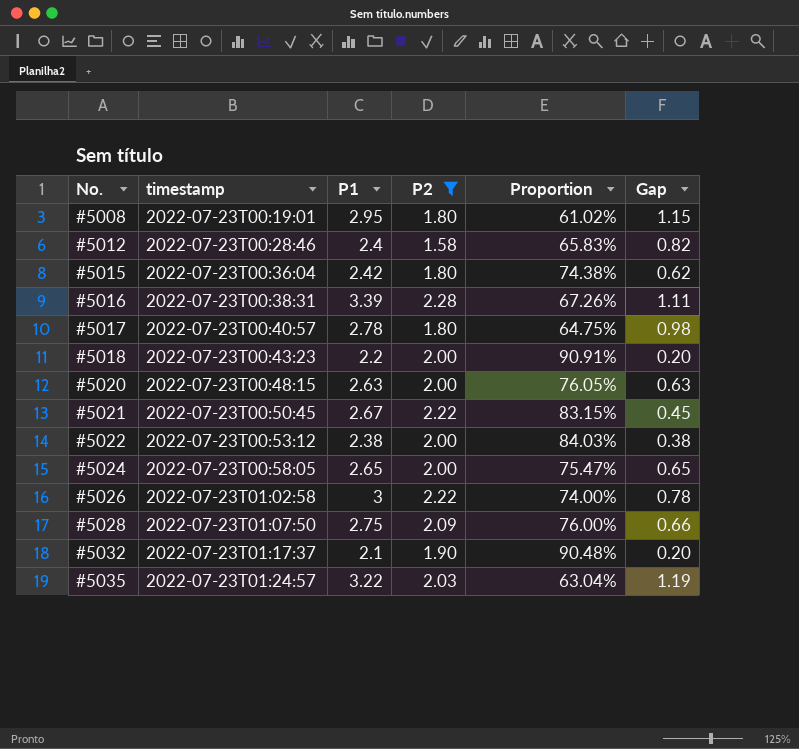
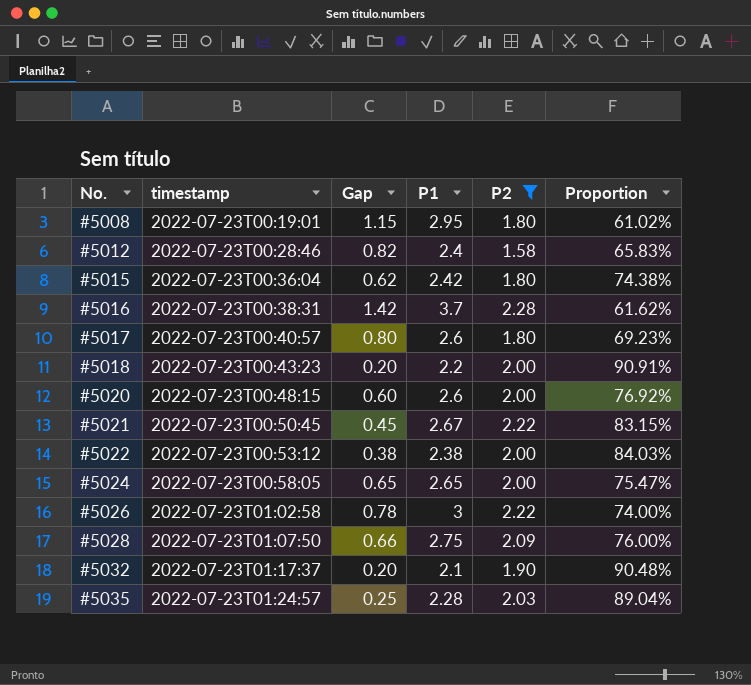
column Gap | position: 6 -> 3
#5016 | Gap: 1.11 -> 1.42
#5016 | P1: 3.39 -> 3.7
#5016 | Proportion: 67.26% -> 61.62%
#5017 | Gap: 0.98 -> 0.80
#5017 | P1: 2.78 -> 2.6
#5017 | Proportion: 64.75% -> 69.23%
#5020 | Gap: 0.63 -> 0.60
#5020 | P1: 2.63 -> 2.6
#5020 | Proportion: 76.05% -> 76.92%
#5035 | Gap: 1.19 -> 0.25
#5035 | P1: 3.22 -> 2.28
#5035 | Proportion: 63.04% -> 89.04%

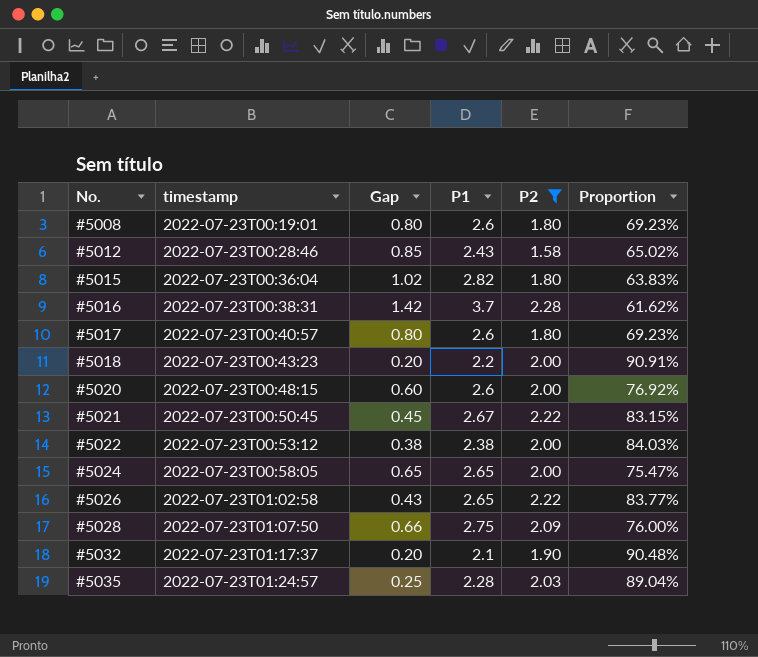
#5008 | Gap: 1.15 -> 0.80
#5008 | P1: 2.95 -> 2.6
#5008 | Proportion: 61.02% -> 69.23%
#5012 | Gap: 0.82 -> 0.85
#5012 | P1: 2.4 -> 2.43
#5012 | Proportion: 65.83% -> 65.02%
#5015 | Gap: 0.62 -> 1.02
#5015 | P1: 2.42 -> 2.82
#5015 | Proportion: 74.38% -> 63.83%
#5026 | Gap: 0.78 -> 0.43
#5026 | P1: 3 -> 2.65
#5026 | Proportion: 74.00% -> 83.77%

